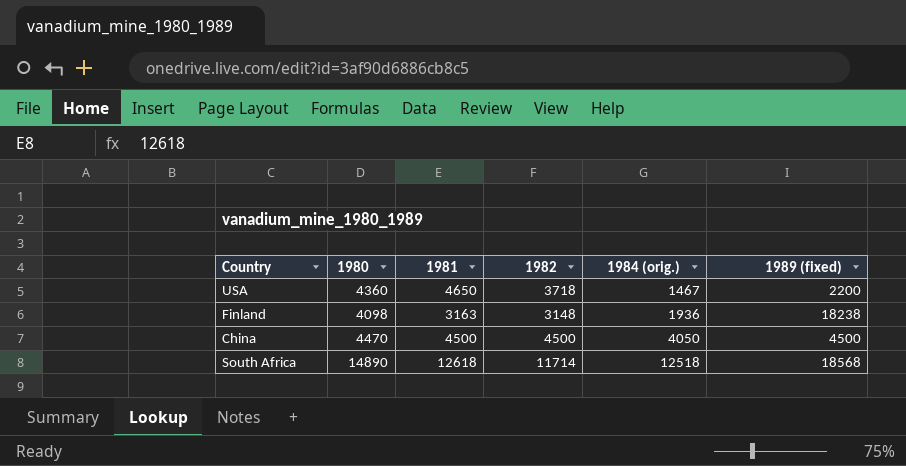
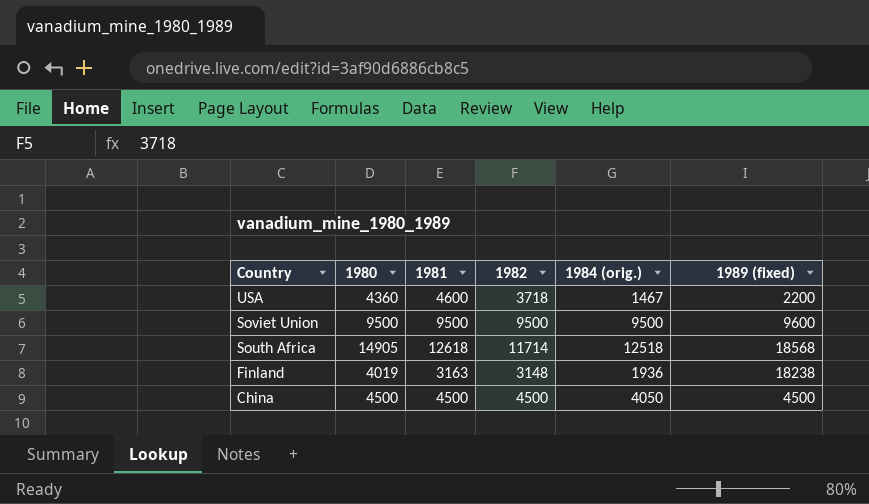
row order: 1984 (orig.) ascending -> Country descending
USA | 1981: 4650 -> 4600
row Soviet Union: none -> 9500 | 9500 | 9500 | 9500 | 9600
South Africa | 1980: 14890 -> 14905
Finland | 1980: 4098 -> 4019
China | 1980: 4470 -> 4500

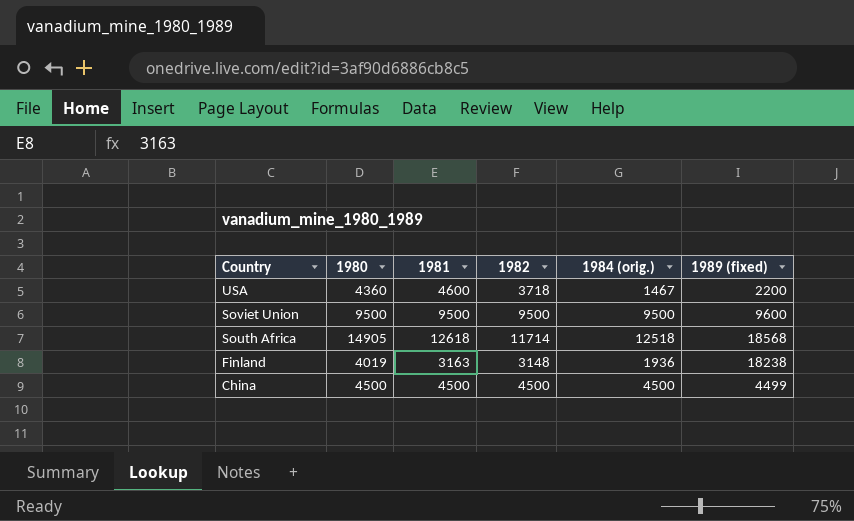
China | 1984 (orig.): 4050 -> 4500
China | 1989 (fixed): 4500 -> 4499

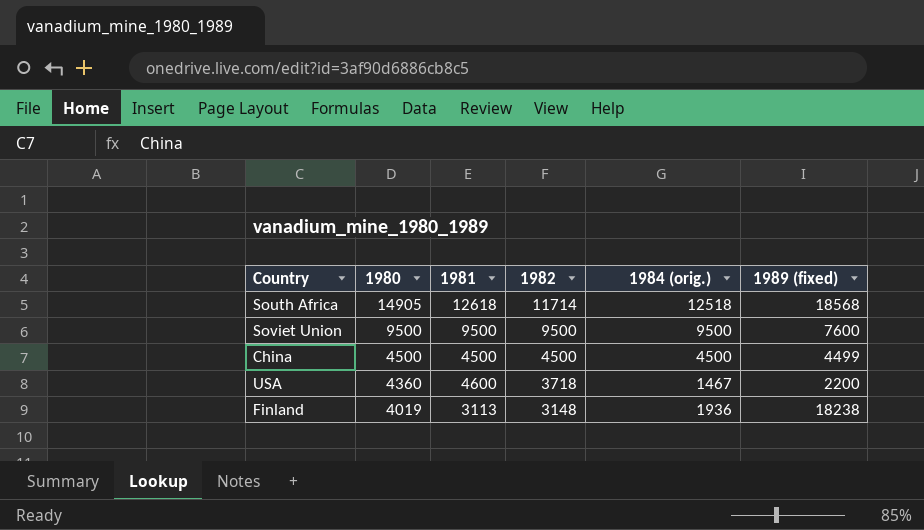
row order: Country descending -> 1980 descending
Soviet Union | 1989 (fixed): 9600 -> 7600
Finland | 1981: 3163 -> 3113

